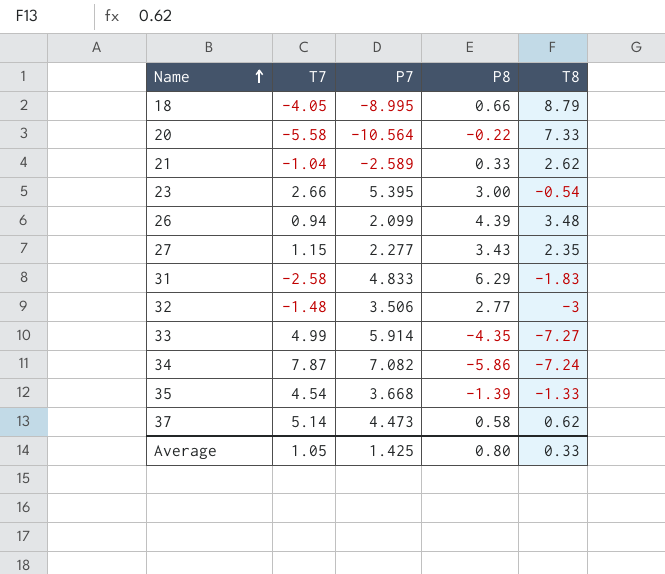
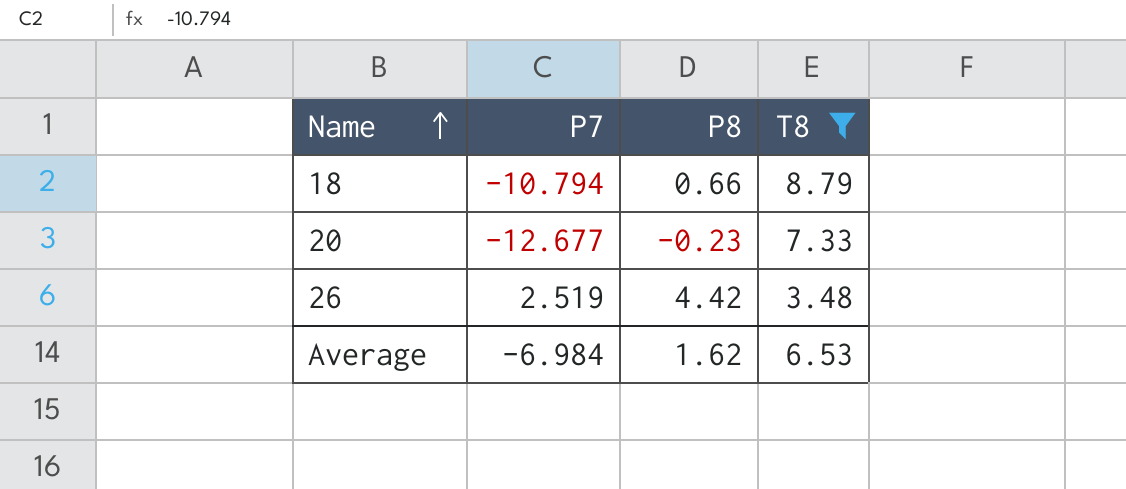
filter: none -> T8 >= 3.48
column T7 | position: 2 -> none
18 | P7: -8.995 -> -10.794
20 | P7: -10.564 -> -12.677
20 | P8: -0.22 -> -0.23
26 | P7: 2.099 -> 2.519
26 | P8: 4.39 -> 4.42
Average | P7: 1.425 -> -6.984
Average | P8: 0.80 -> 1.62
Average | T8: 0.33 -> 6.53

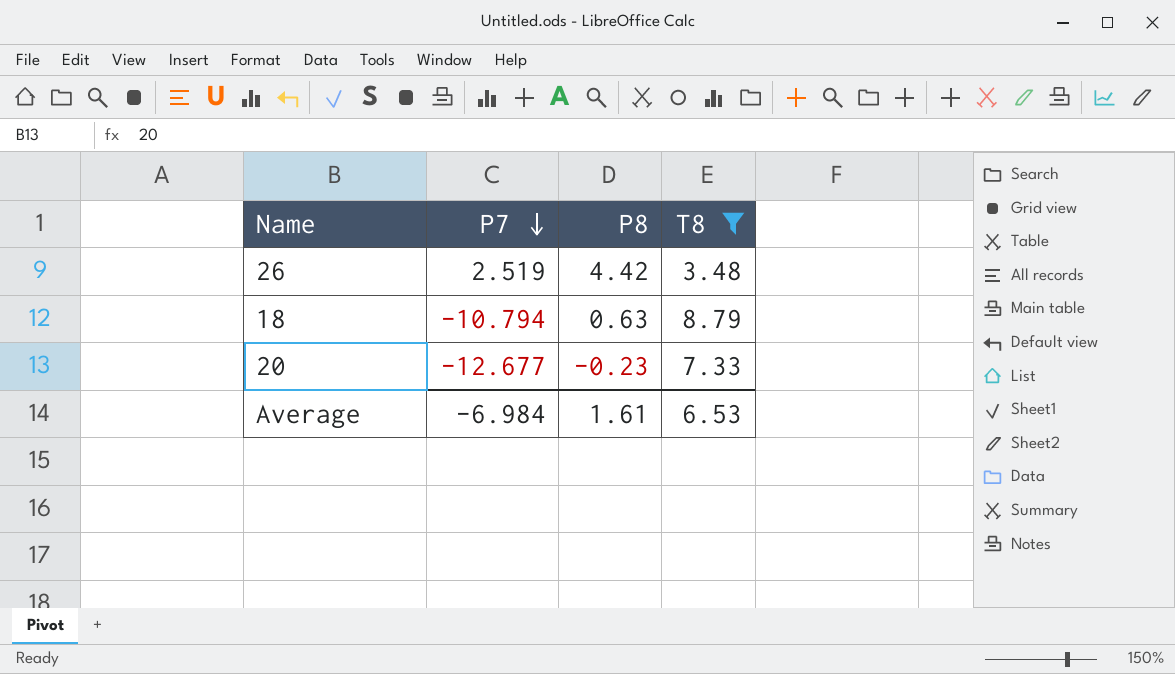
row order: Name ascending -> P7 descending
18 | P8: 0.66 -> 0.63
Average | P8: 1.62 -> 1.61

